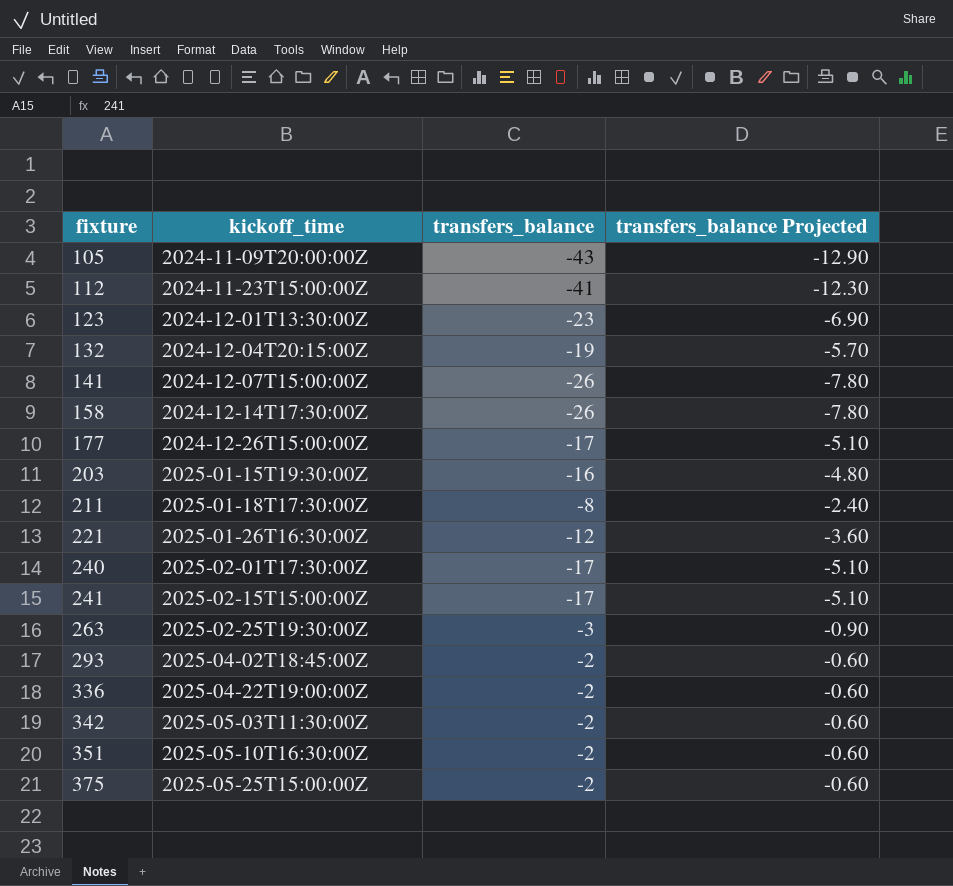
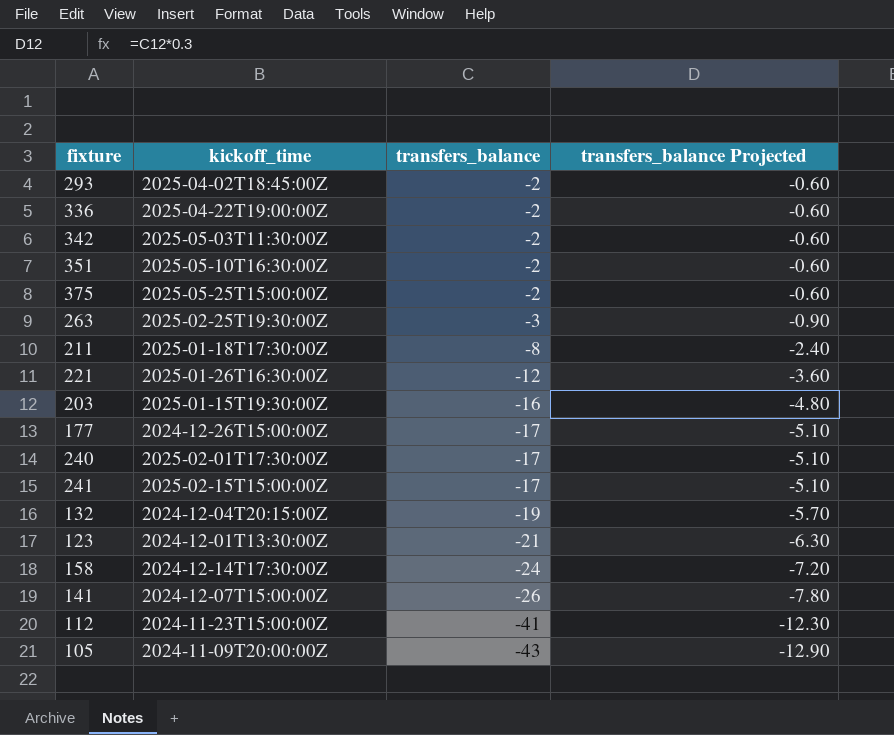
row order: fixture ascending -> transfers_balance descending
123 | transfers_balance: -23 -> -21
123 | transfers_balance Projected: -6.90 -> -6.30
158 | transfers_balance: -26 -> -24
158 | transfers_balance Projected: -7.80 -> -7.20

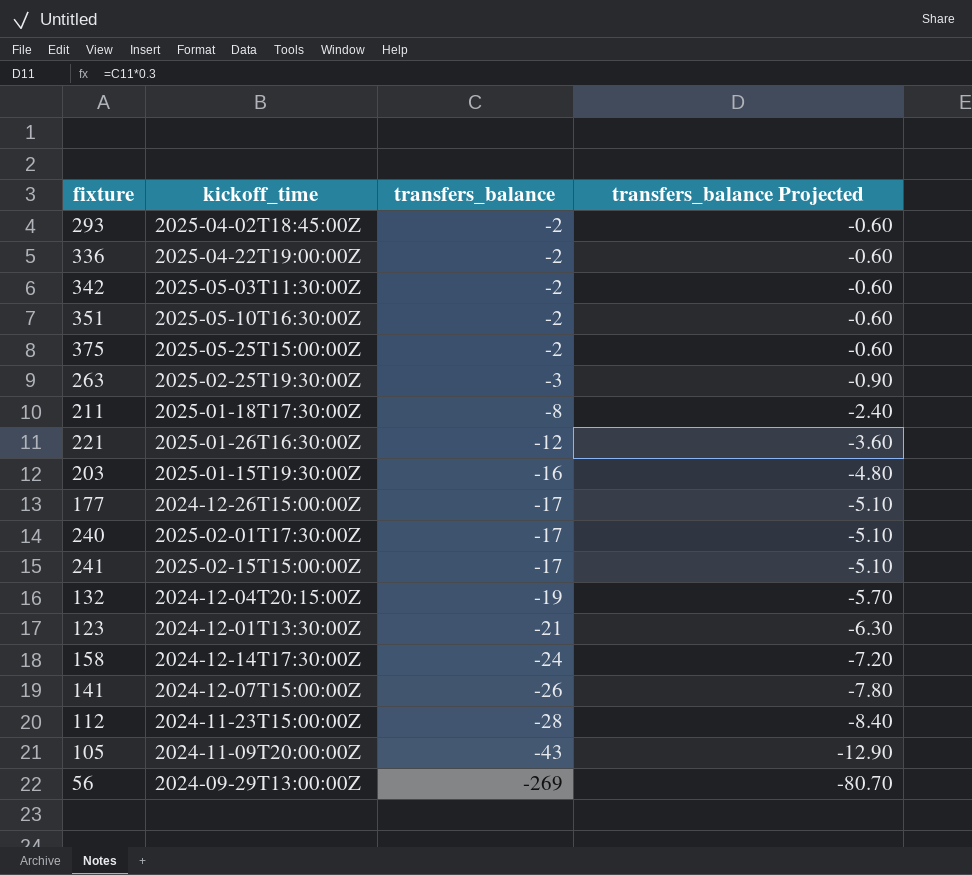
112 | transfers_balance: -41 -> -28
112 | transfers_balance Projected: -12.30 -> -8.40
row 56: none -> 2024-09-29T13:00:00Z | -269 | -80.70

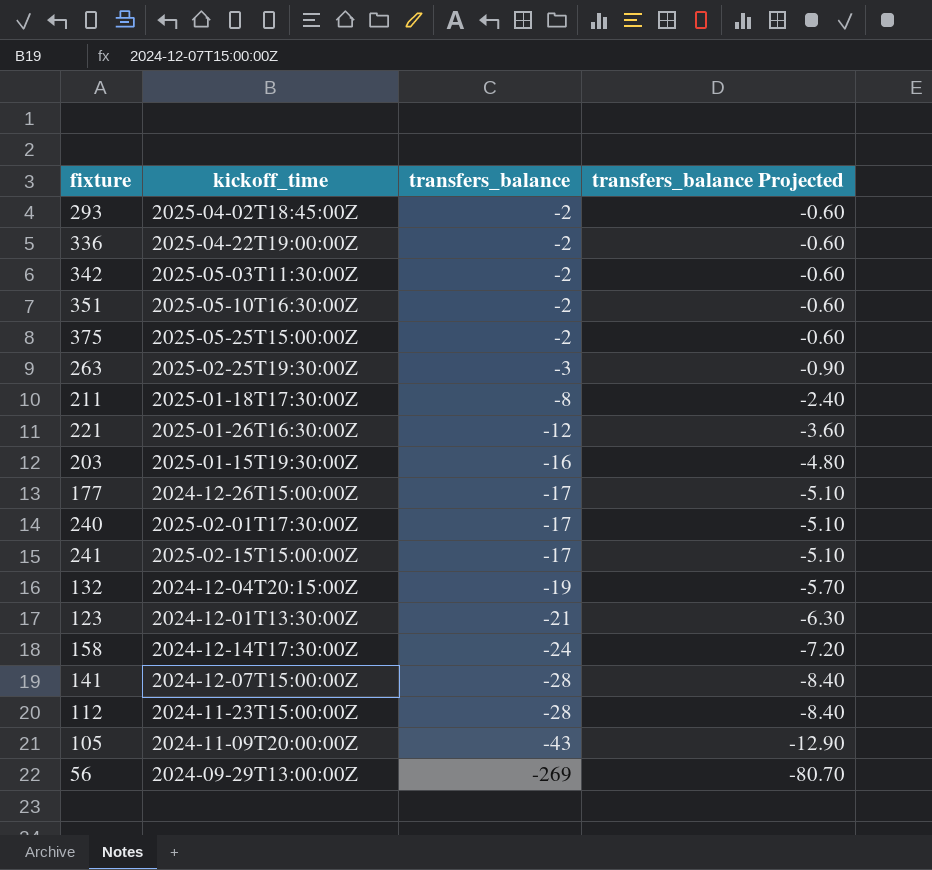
141 | transfers_balance: -26 -> -28
141 | transfers_balance Projected: -7.80 -> -8.40

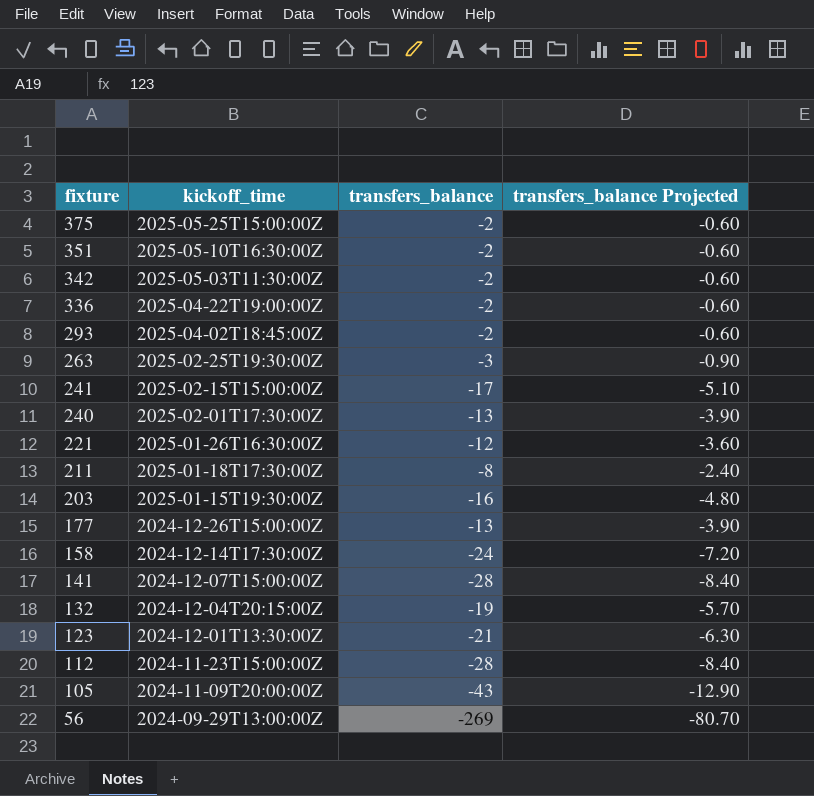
row order: transfers_balance descending -> fixture descending
240 | transfers_balance: -17 -> -13
240 | transfers_balance Projected: -5.10 -> -3.90
177 | transfers_balance: -17 -> -13
177 | transfers_balance Projected: -5.10 -> -3.90

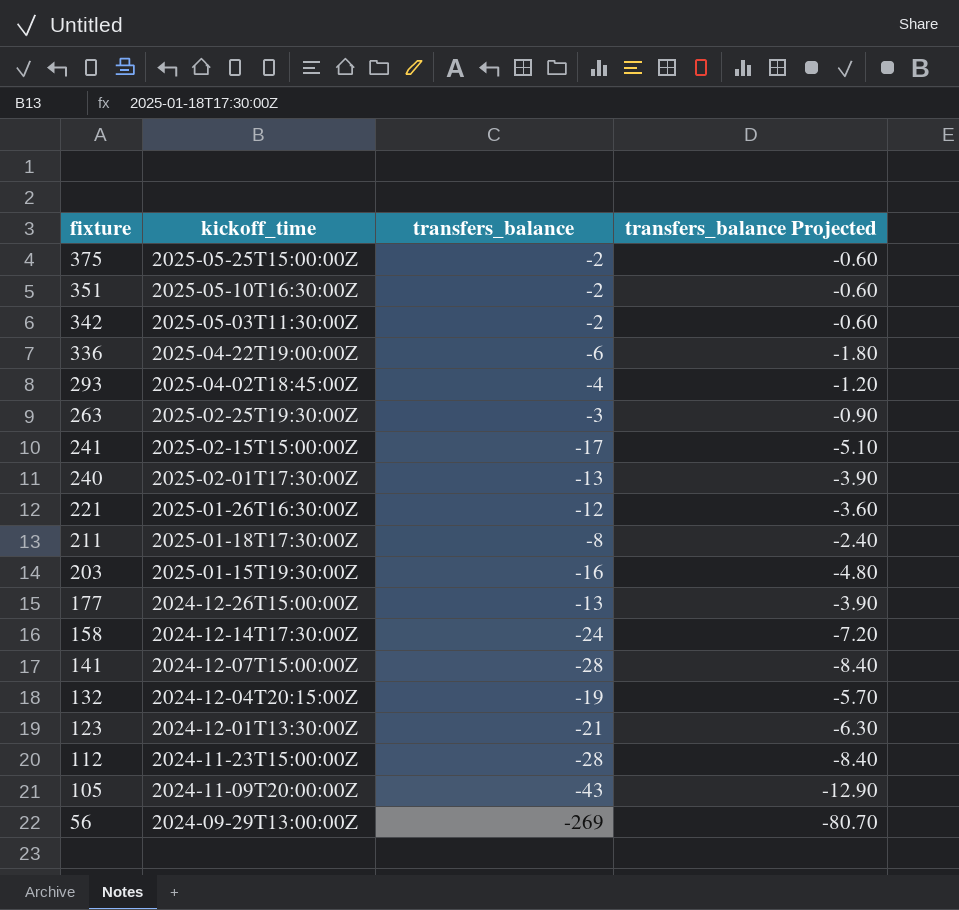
336 | transfers_balance: -2 -> -6
336 | transfers_balance Projected: -0.60 -> -1.80
293 | transfers_balance: -2 -> -4
293 | transfers_balance Projected: -0.60 -> -1.20

